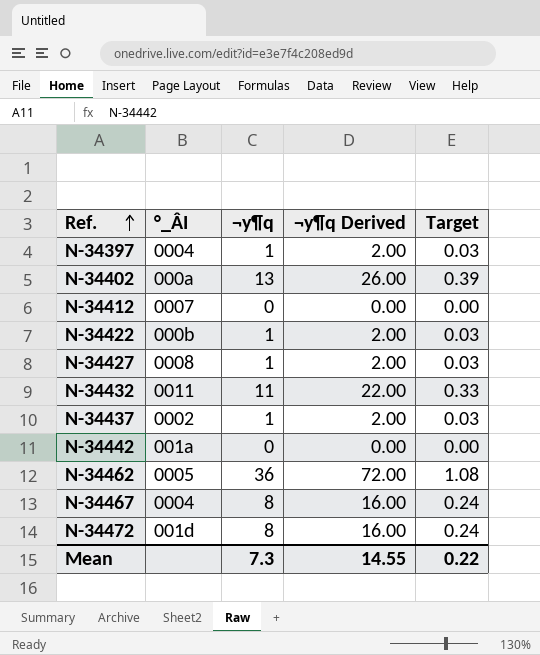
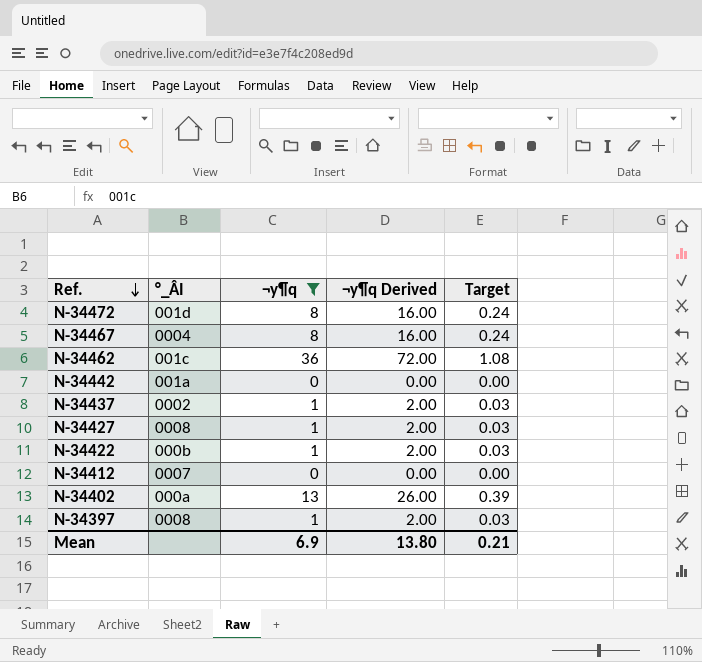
filter: none -> ¬y¶q != 11
row order: Ref. ascending -> Ref. descending
N-34462 | °_ÂI: 0005 -> 001c
N-34397 | °_ÂI: 0004 -> 0008
Mean | ¬y¶q: 7.3 -> 6.9
Mean | ¬y¶q Derived: 14.55 -> 13.80
Mean | Target: 0.22 -> 0.21

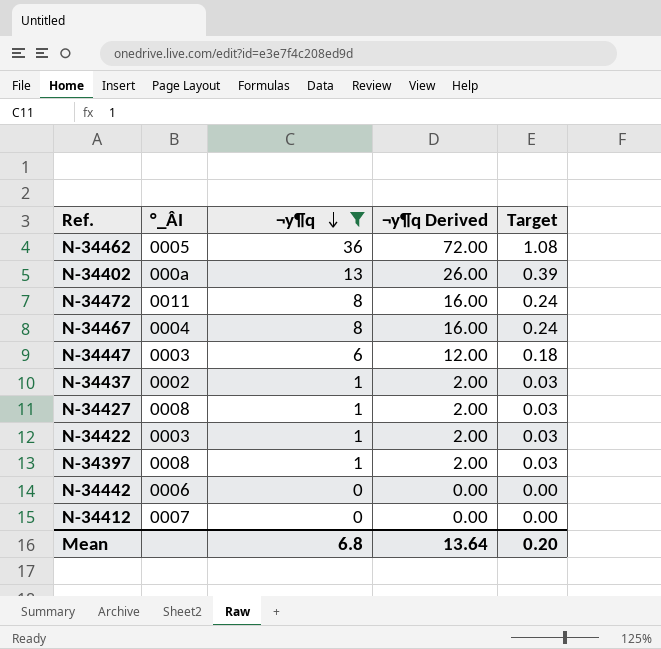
row order: Ref. descending -> ¬y¶q descending
N-34462 | °_ÂI: 001c -> 0005
N-34472 | °_ÂI: 001d -> 0011
row N-34447: none -> 0003 | 6 | 12.00 | 0.18
N-34422 | °_ÂI: 000b -> 0003
N-34442 | °_ÂI: 001a -> 0006
Mean | ¬y¶q: 6.9 -> 6.8
Mean | ¬y¶q Derived: 13.80 -> 13.64
Mean | Target: 0.21 -> 0.20

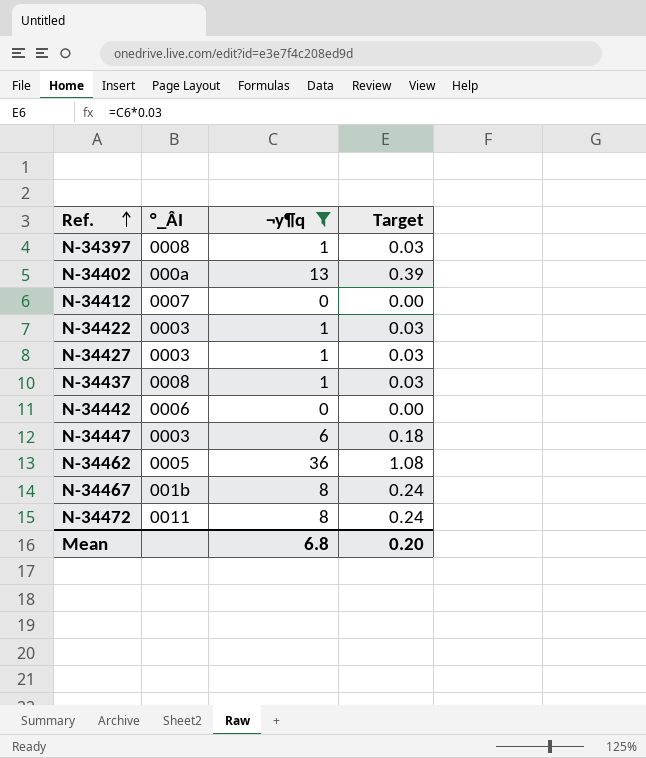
row order: ¬y¶q descending -> Ref. ascending
column ¬y¶q Derived | formula: [¬y¶q] * 2 -> none
N-34427 | °_ÂI: 0008 -> 0003
N-34437 | °_ÂI: 0002 -> 0008
N-34467 | °_ÂI: 0004 -> 001b

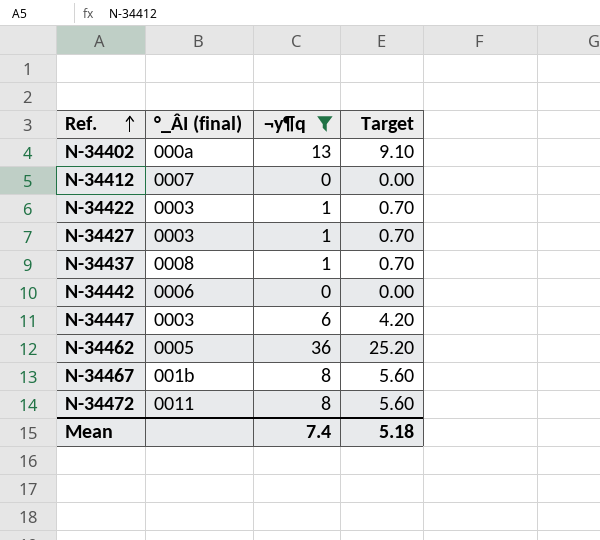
column name: °_ÂI -> °_ÂI (final)
column Target | formula: [¬y¶q] * 0.03 -> [¬y¶q] * 0.7
row N-34397: 0008 | 1 | 0.03 -> none
Mean | ¬y¶q: 6.8 -> 7.4
Mean | Target: 0.20 -> 5.18

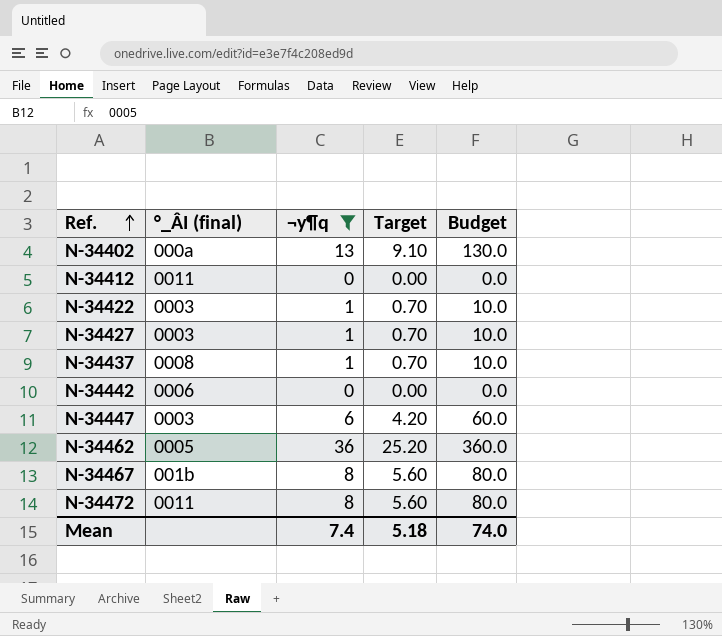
column Budget | formula: none -> [¬y¶q] * 10
N-34412 | °_ÂI (final): 0007 -> 0011

